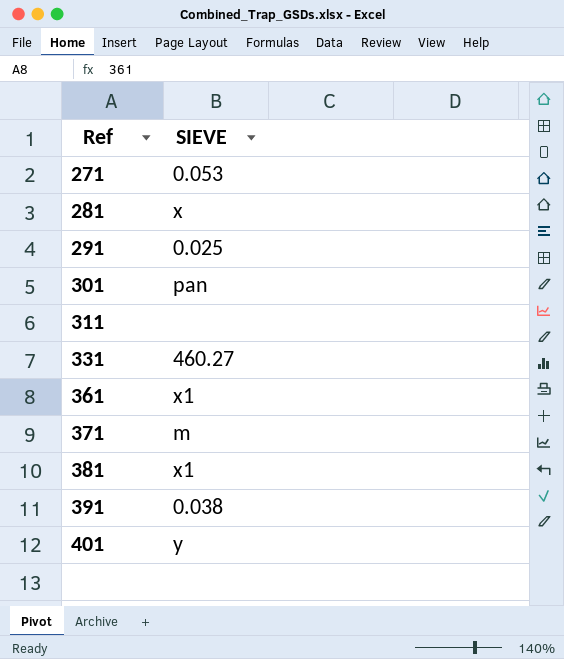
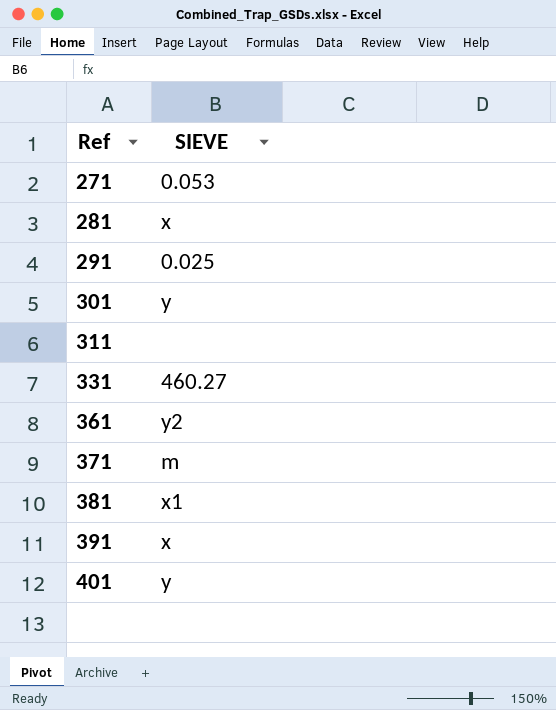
301 | SIEVE: pan -> y
361 | SIEVE: x1 -> y2
391 | SIEVE: 0.038 -> x

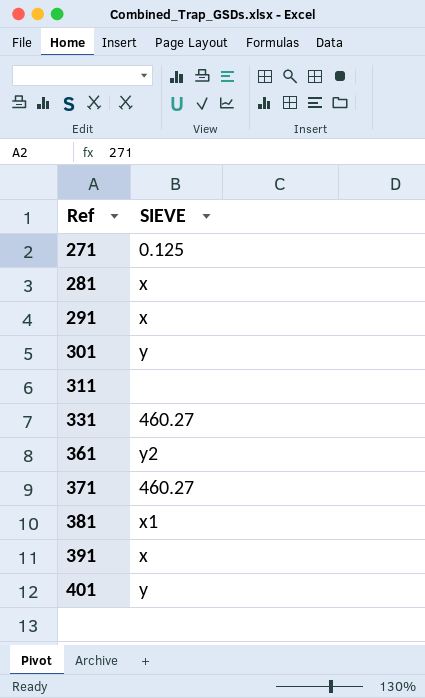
271 | SIEVE: 0.053 -> 0.125
291 | SIEVE: 0.025 -> x
371 | SIEVE: m -> 460.27

